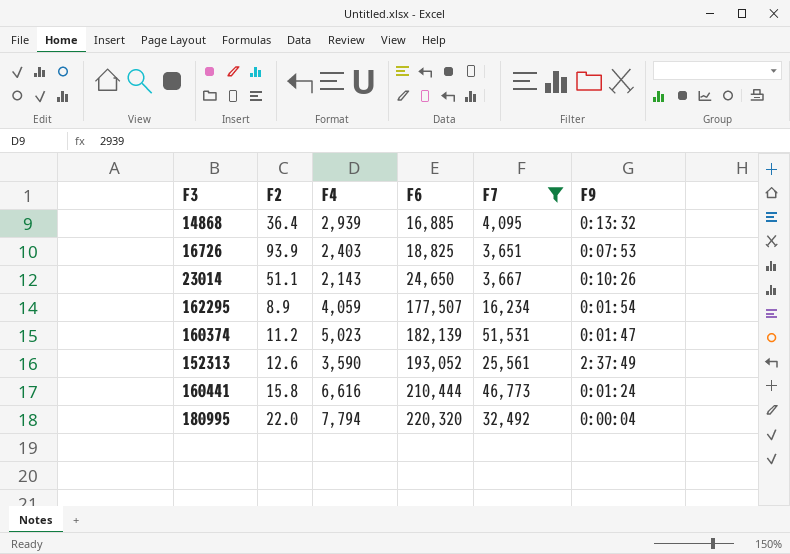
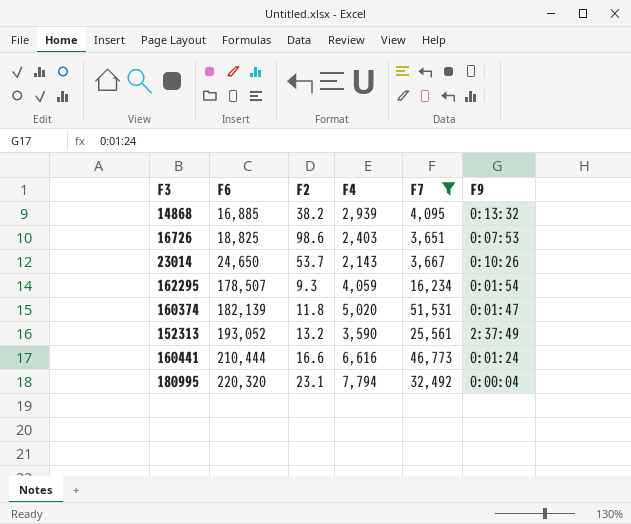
column F6 | position: 4 -> 2
14868 | F2: 36.4 -> 38.2
16726 | F2: 93.9 -> 98.6
23014 | F2: 51.1 -> 53.7
162295 | F6: 177,507 -> 178,507
162295 | F2: 8.9 -> 9.3
160374 | F2: 11.2 -> 11.8
160374 | F4: 5,023 -> 5,020
152313 | F2: 12.6 -> 13.2
160441 | F2: 15.8 -> 16.6
180995 | F2: 22.0 -> 23.1

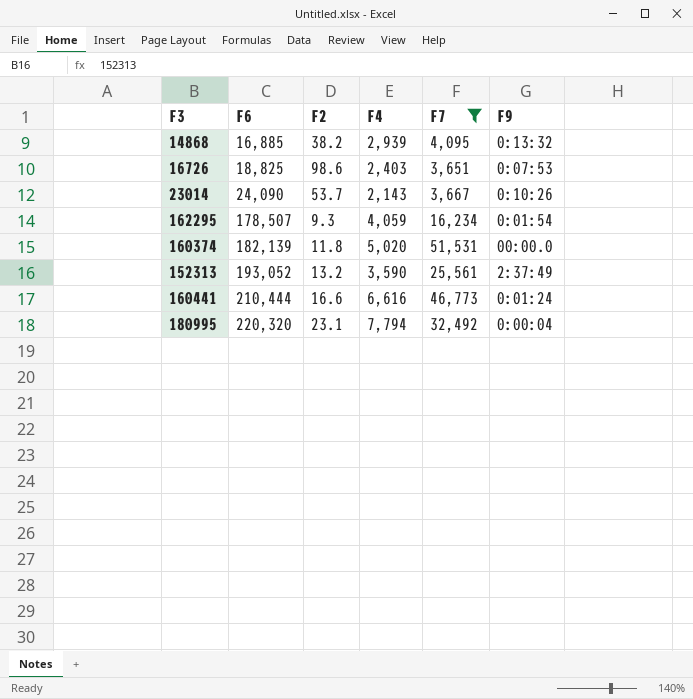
23014 | F6: 24,650 -> 24,090
160374 | F9: 0:01:47 -> 00:00.0

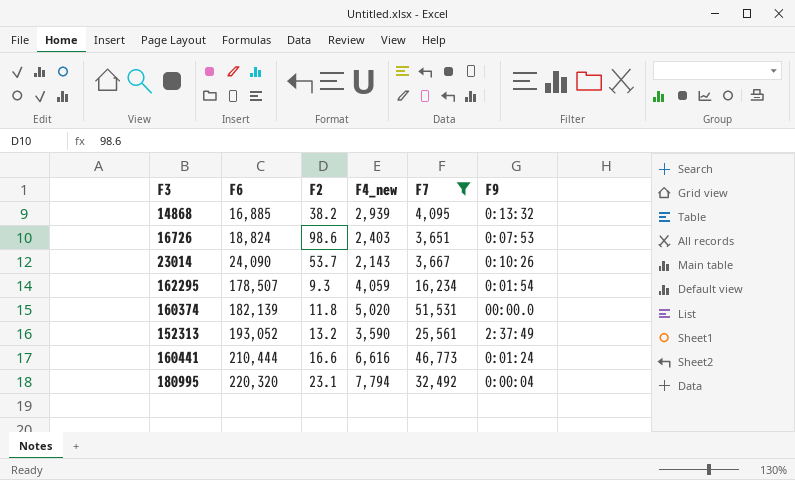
column name: F4 -> F4_new
16726 | F6: 18,825 -> 18,824

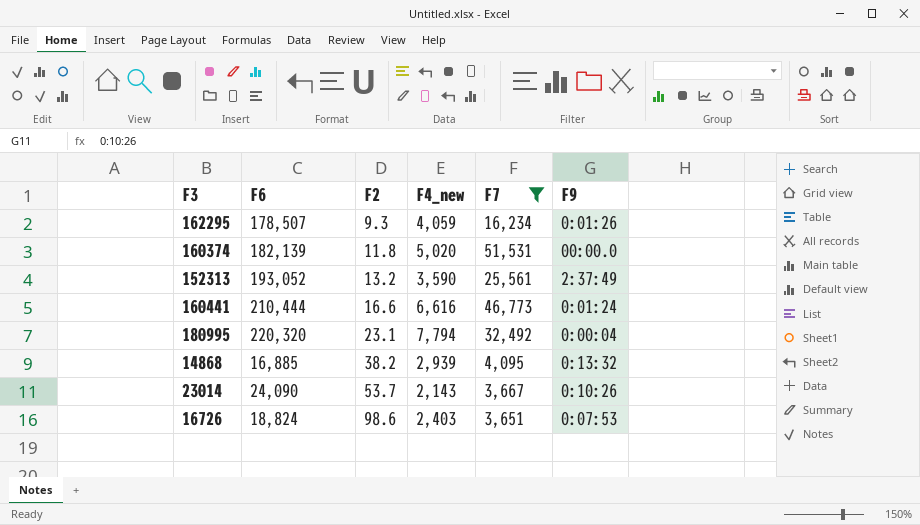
row order: F6 ascending -> F2 ascending
162295 | F9: 0:01:54 -> 0:01:26

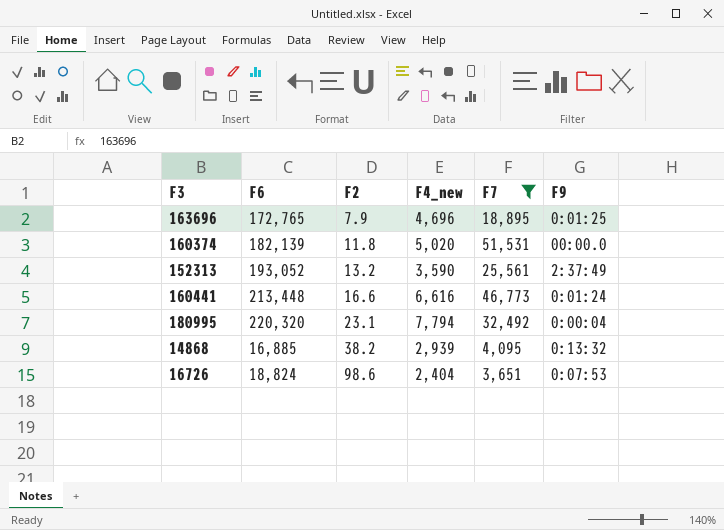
row 162295: 178,507 | 9.3 | 4,059 | 16,234 | 0:01:26 -> none
row 23014: 24,090 | 53.7 | 2,143 | 3,667 | 0:10:26 -> none
row 163696: none -> 172,765 | 7.9 | 4,696 | 18,895 | 0:01:25
160441 | F6: 210,444 -> 213,448
16726 | F4_new: 2,403 -> 2,404

